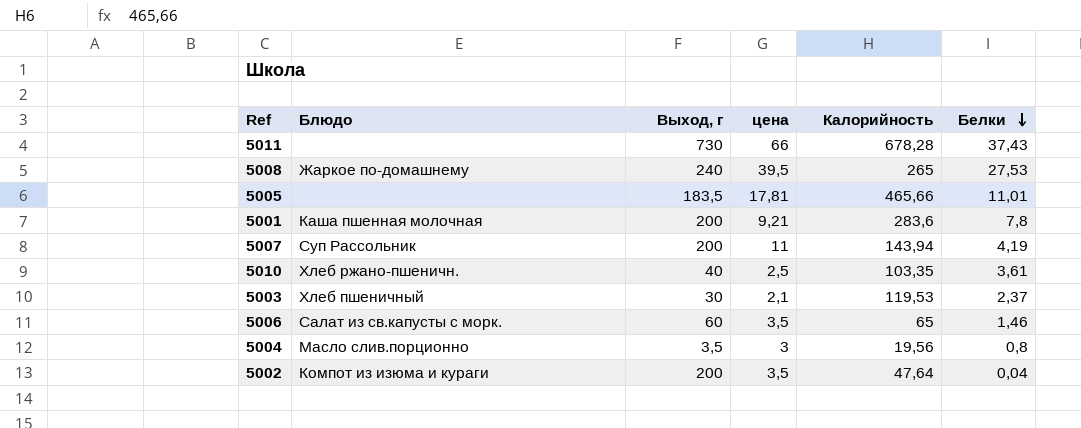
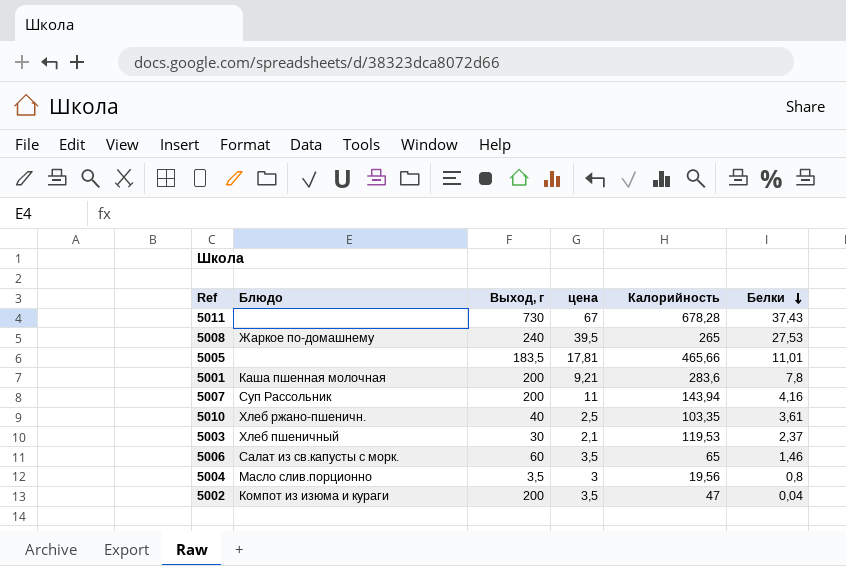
5011 | цена: 66 -> 67
5007 | Белки: 4,19 -> 4,16
5002 | Калорийность: 47,64 -> 47

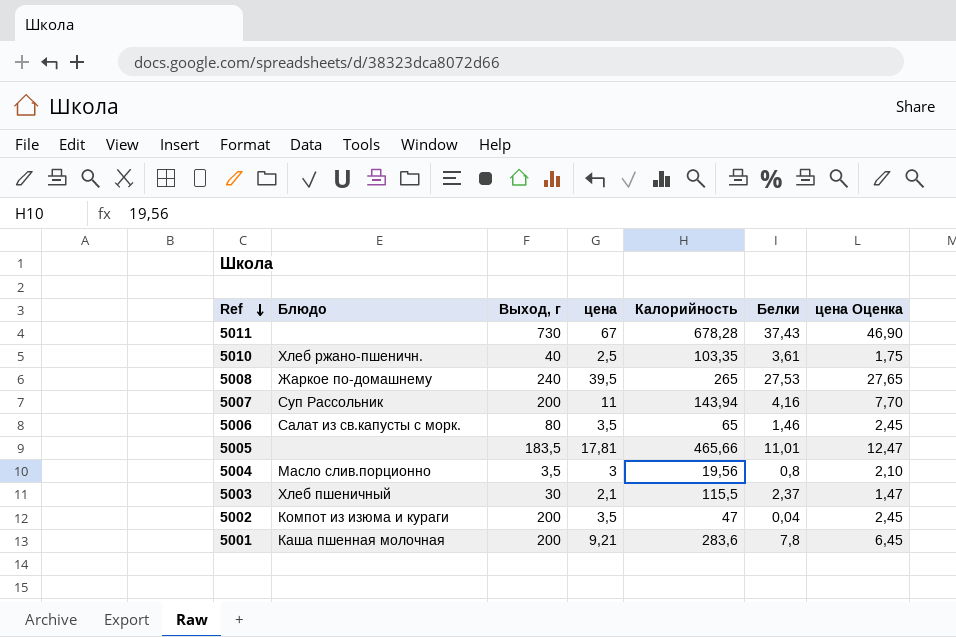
row order: Белки descending -> Ref descending
column цена Оценка | formula: none -> [цена] * 0,7
5006 | Выход, г: 60 -> 80
5003 | Калорийность: 119,53 -> 115,5

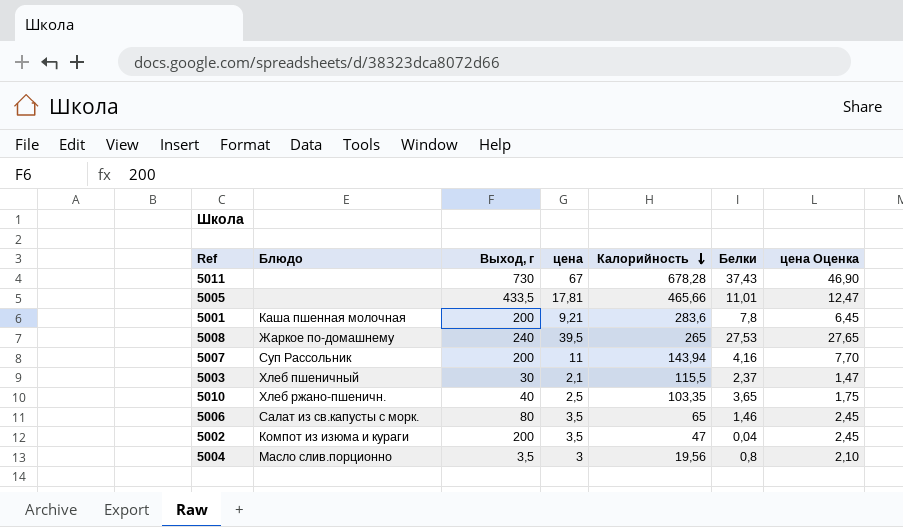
row order: Ref descending -> Калорийность descending
5005 | Выход, г: 183,5 -> 433,5
5010 | Белки: 3,61 -> 3,65

